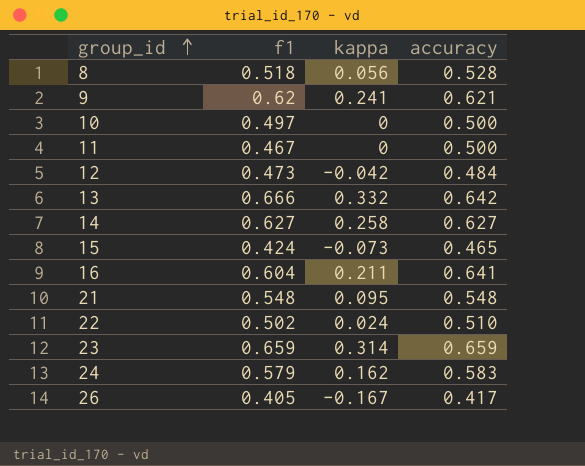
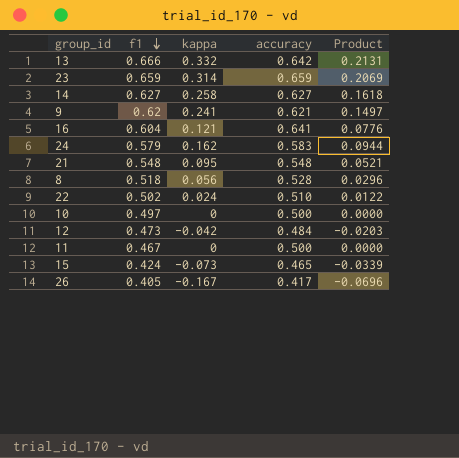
row order: group_id ascending -> f1 descending
column Product | formula: none -> [kappa] * [accuracy]
16 | kappa: 0.211 -> 0.121

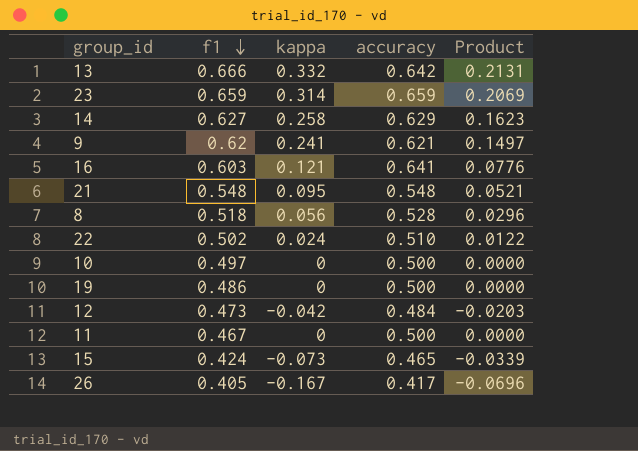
row 24: 0.579 | 0.162 | 0.583 | 0.0944 -> none
14 | accuracy: 0.627 -> 0.629
14 | Product: 0.1618 -> 0.1623
16 | f1: 0.604 -> 0.603
row 19: none -> 0.486 | 0 | 0.500 | 0.0000

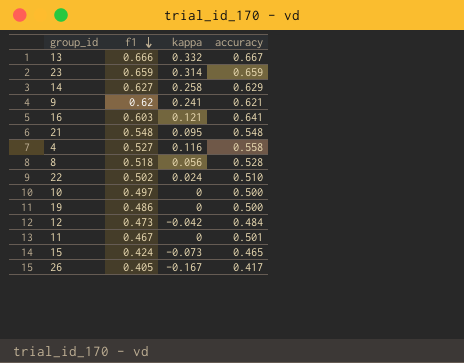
column Product | formula: [kappa] * [accuracy] -> none
13 | accuracy: 0.642 -> 0.667
row 4: none -> 0.527 | 0.116 | 0.558
11 | accuracy: 0.500 -> 0.501

